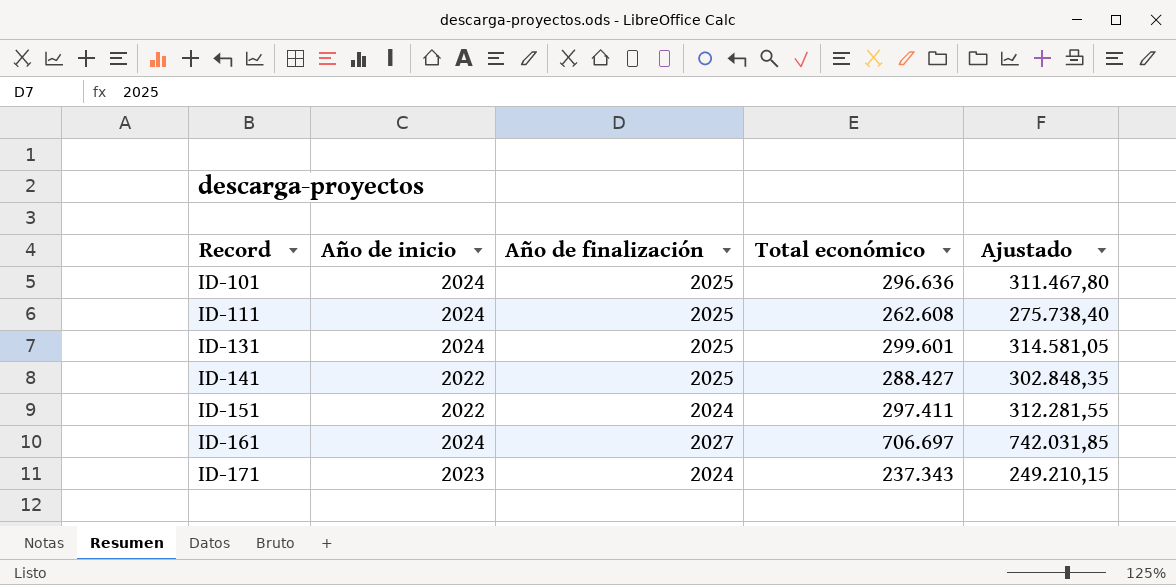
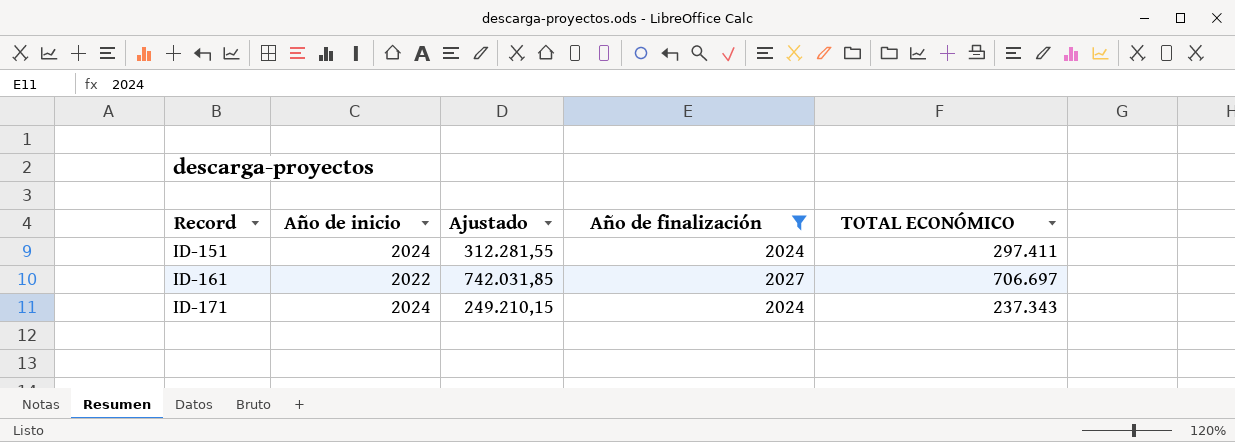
filter: none -> Año de finalización != 2025
column Ajustado | position: 5 -> 3
column name: Total económico -> TOTAL ECONÓMICO
ID-151 | Año de inicio: 2022 -> 2024
ID-161 | Año de inicio: 2024 -> 2022
ID-171 | Año de inicio: 2023 -> 2024

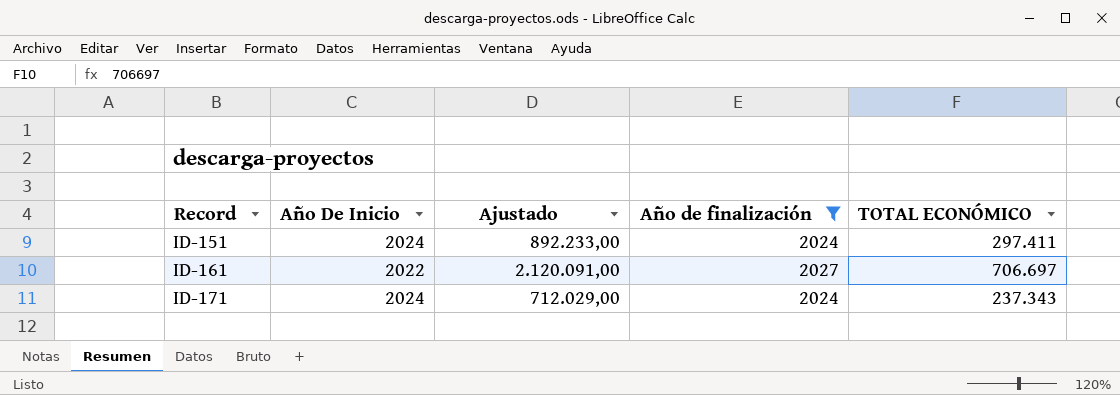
column name: Año de inicio -> Año De Inicio
column Ajustado | formula: [TOTAL ECONÓMICO] * 1,05 -> [TOTAL ECONÓMICO] * 3

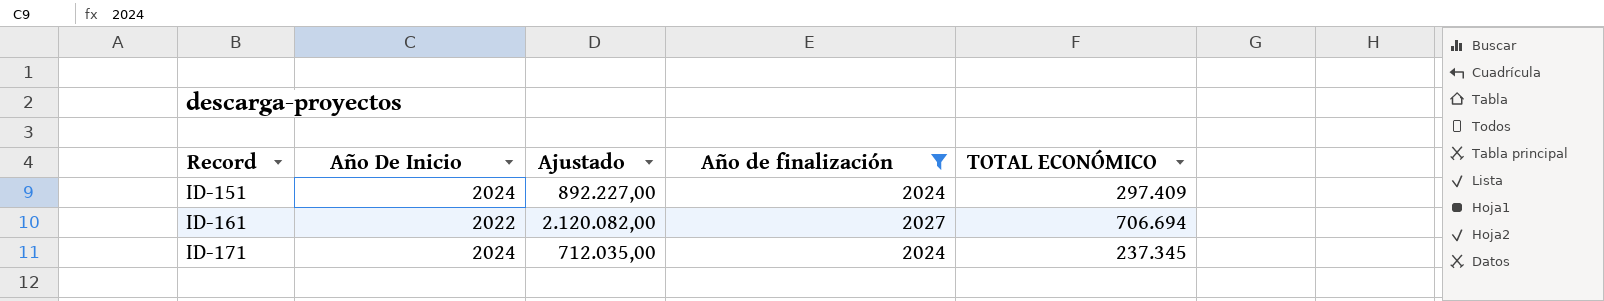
ID-151 | Ajustado: 892.233,00 -> 892.227,00
ID-151 | TOTAL ECONÓMICO: 297.411 -> 297.409
ID-161 | Ajustado: 2.120.091,00 -> 2.120.082,00
ID-161 | TOTAL ECONÓMICO: 706.697 -> 706.694
ID-171 | Ajustado: 712.029,00 -> 712.035,00
ID-171 | TOTAL ECONÓMICO: 237.343 -> 237.345

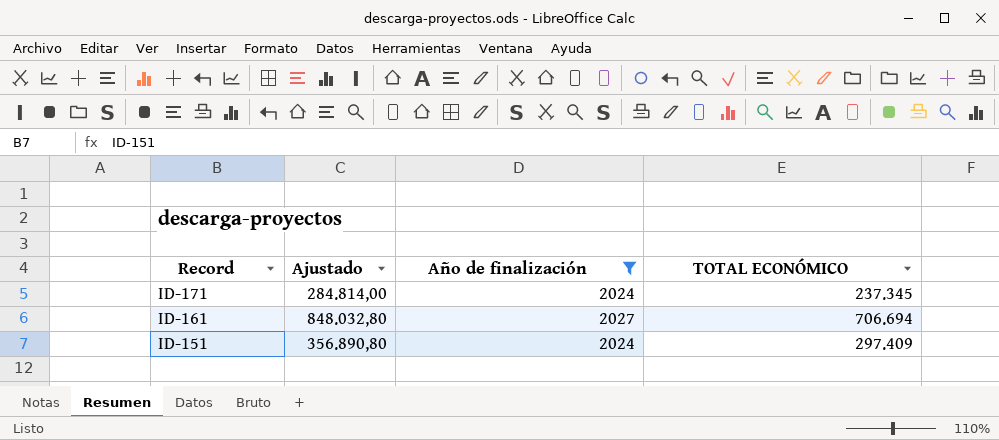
row order: Record ascending -> Record descending
column Año De Inicio | position: 2 -> none
column Ajustado | formula: [TOTAL ECONÓMICO] * 3 -> [TOTAL ECONÓMICO] * 1,2

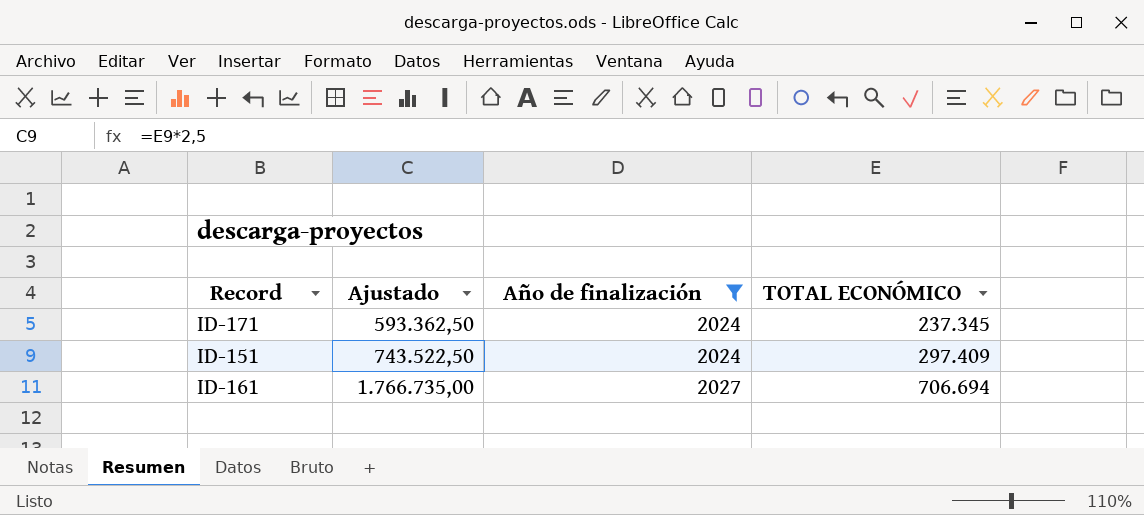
row order: Record descending -> Ajustado ascending
column Ajustado | formula: [TOTAL ECONÓMICO] * 1,2 -> [TOTAL ECONÓMICO] * 2,5

